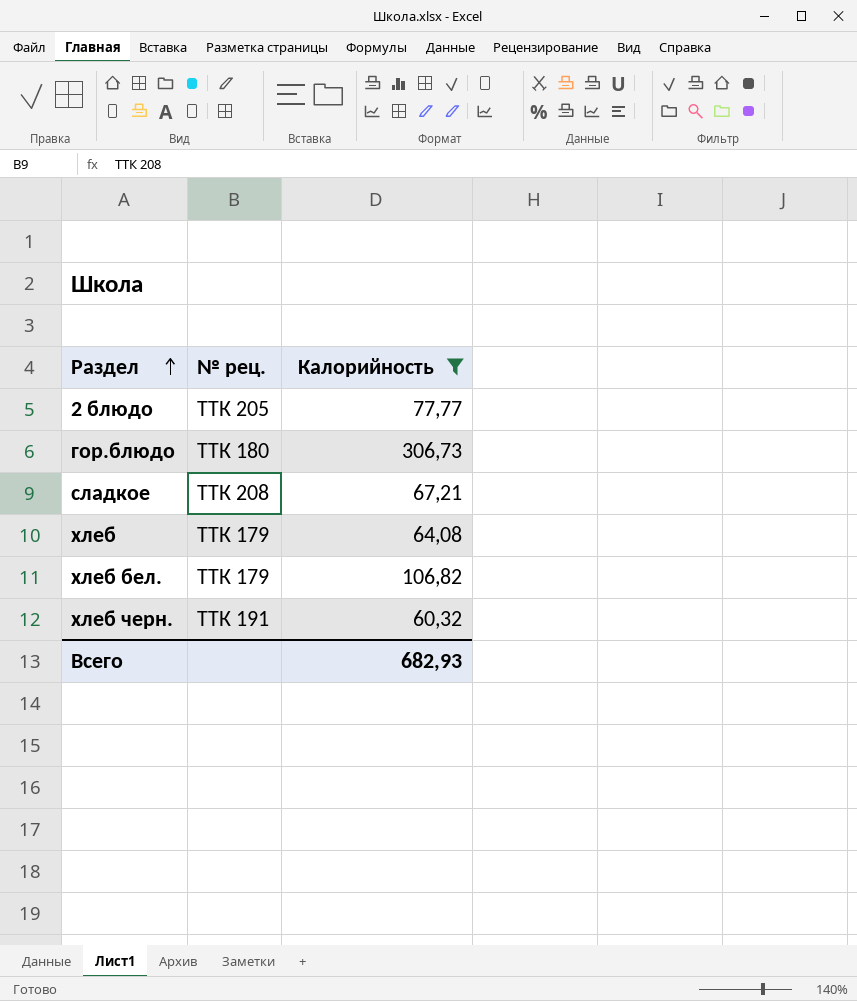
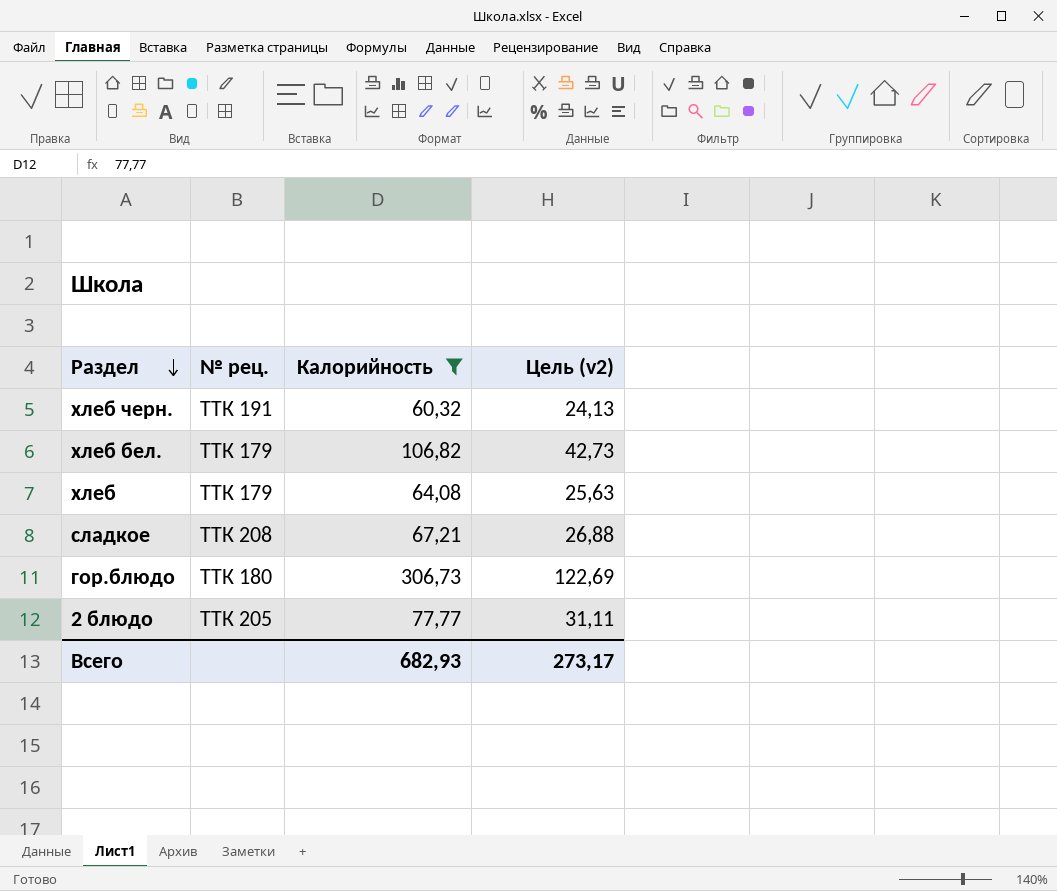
row order: Раздел ascending -> Раздел descending
column Цель (v2) | formula: none -> [Калорийность] * 0,4

